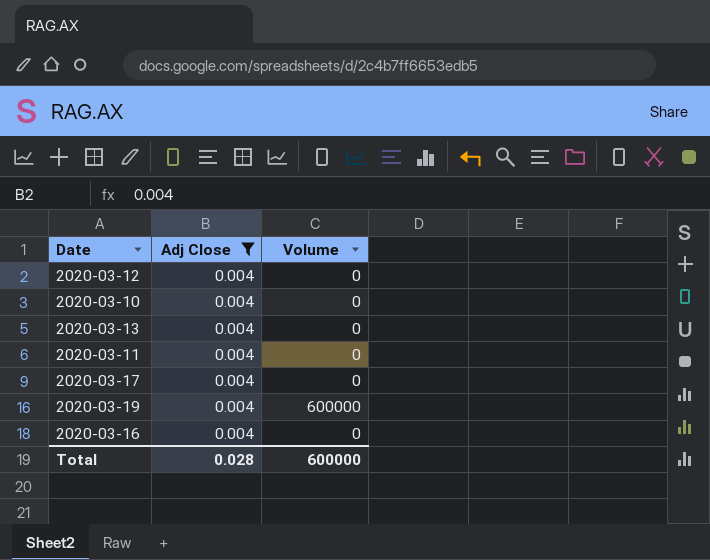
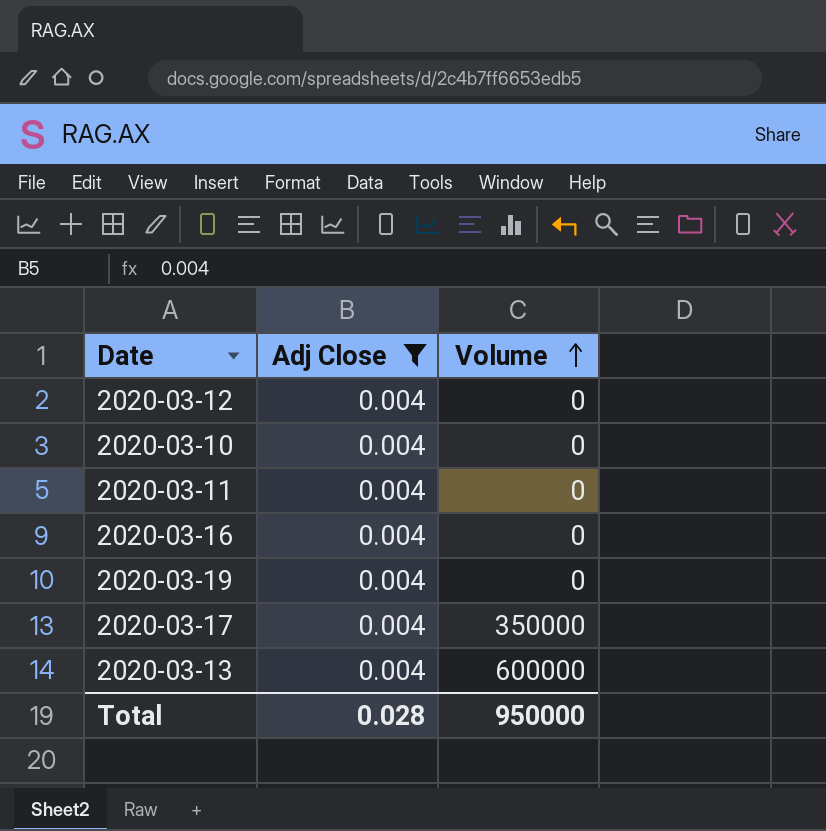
row order: none -> Volume ascending
2020-03-19 | Volume: 600000 -> 0
2020-03-17 | Volume: 0 -> 350000
2020-03-13 | Volume: 0 -> 600000
Total | Volume: 600000 -> 950000

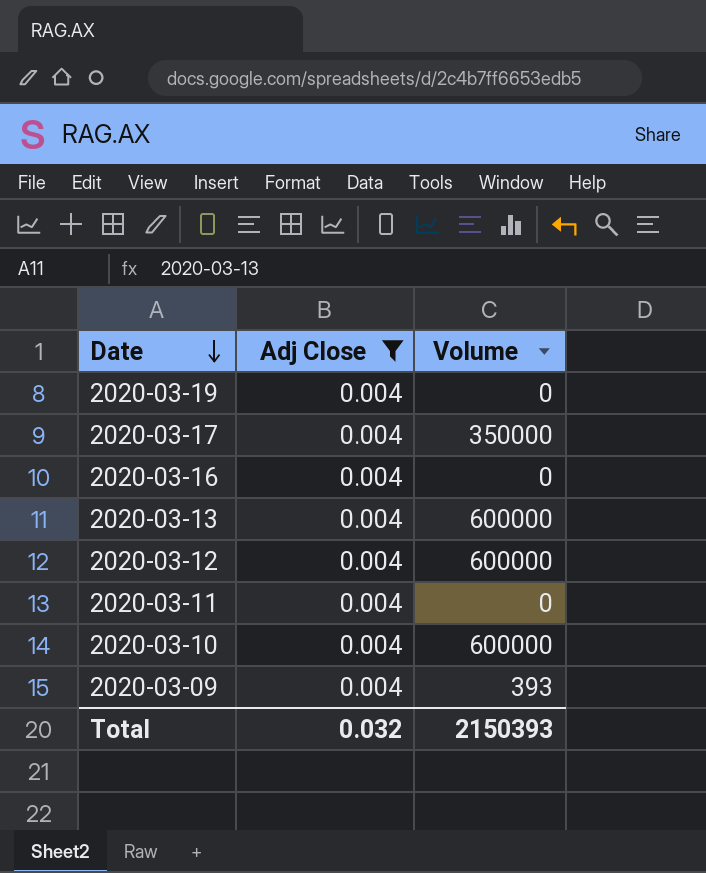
row order: Volume ascending -> Date descending
2020-03-12 | Volume: 0 -> 600000
2020-03-10 | Volume: 0 -> 600000
row 2020-03-09: none -> 0.004 | 393
Total | Adj Close: 0.028 -> 0.032
Total | Volume: 950000 -> 2150393

